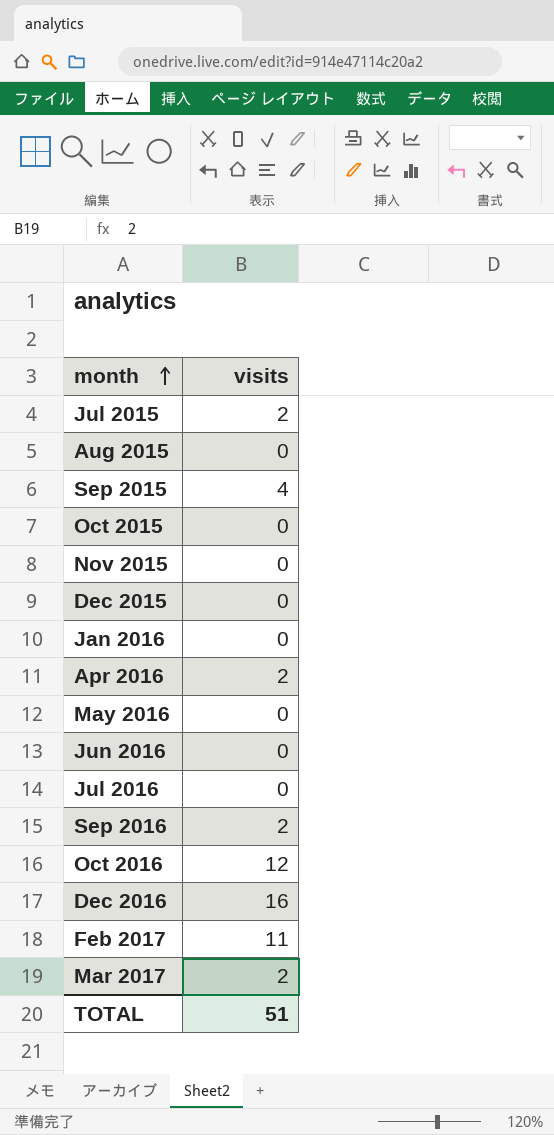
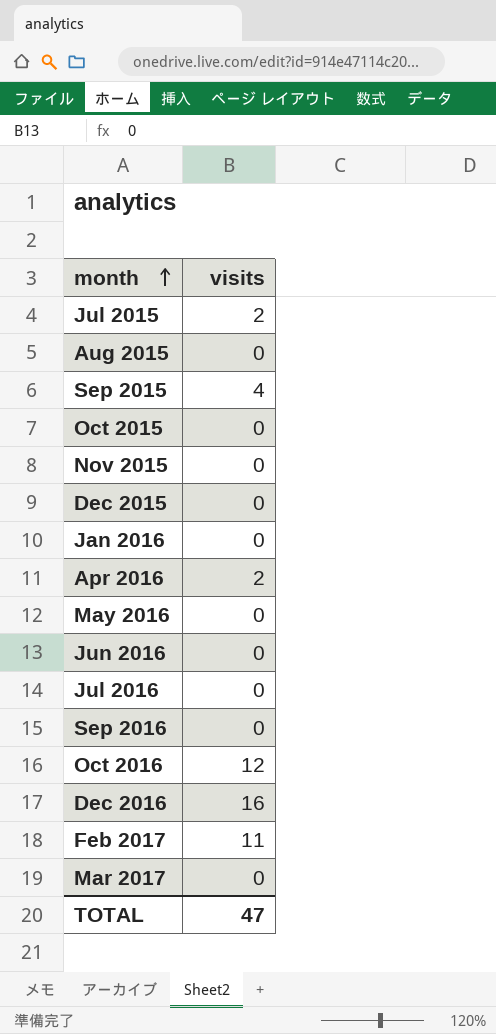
Sep 2016 | visits: 2 -> 0
Mar 2017 | visits: 2 -> 0
TOTAL | visits: 51 -> 47

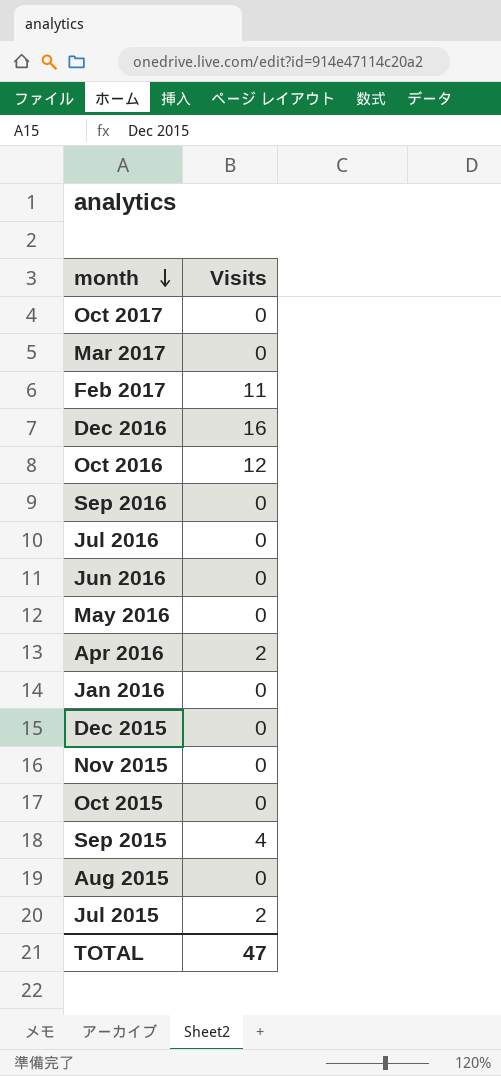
row order: month ascending -> month descending
column name: visits -> Visits
row Oct 2017: none -> 0

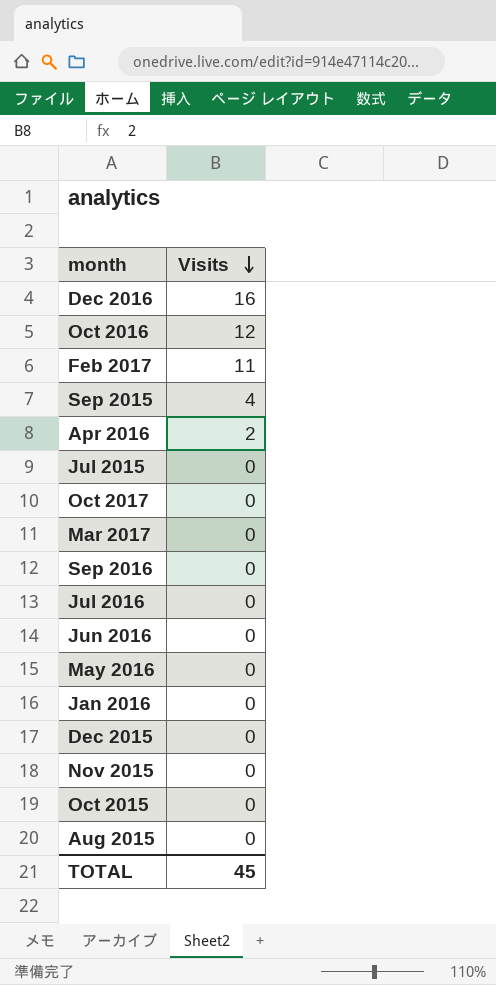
row order: month descending -> Visits descending
Jul 2015 | Visits: 2 -> 0
TOTAL | Visits: 47 -> 45

